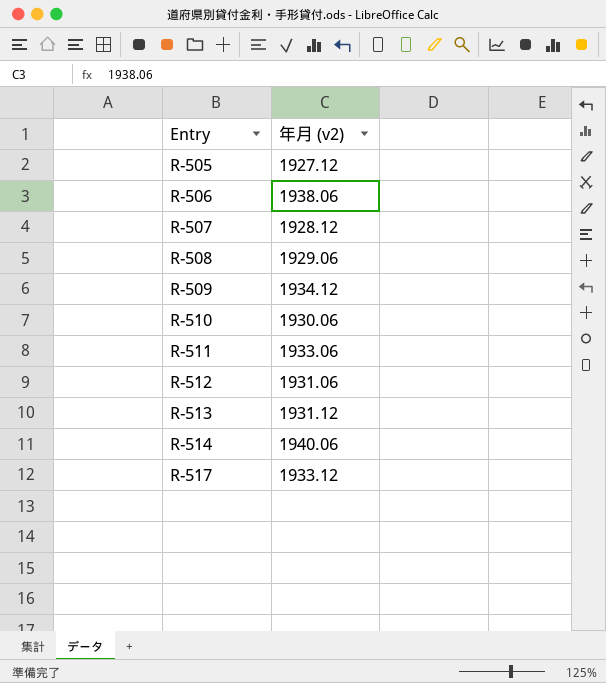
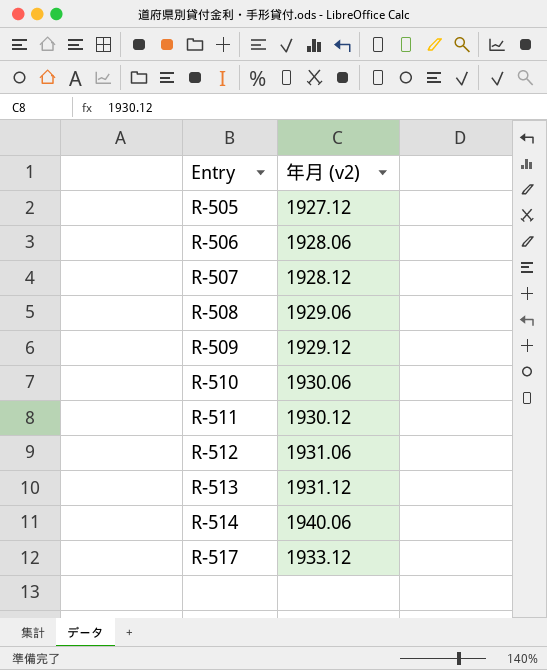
R-506 | 年月 (v2): 1938.06 -> 1928.06
R-509 | 年月 (v2): 1934.12 -> 1929.12
R-511 | 年月 (v2): 1933.06 -> 1930.12

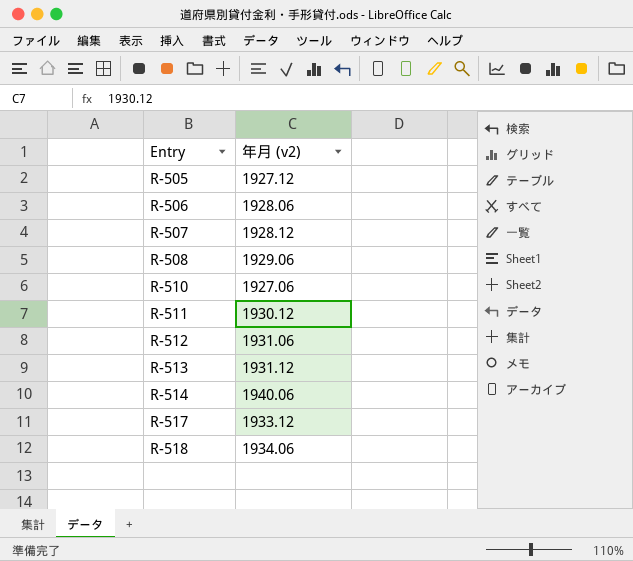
row R-509: 1929.12 -> none
R-510 | 年月 (v2): 1930.06 -> 1927.06
row R-518: none -> 1934.06

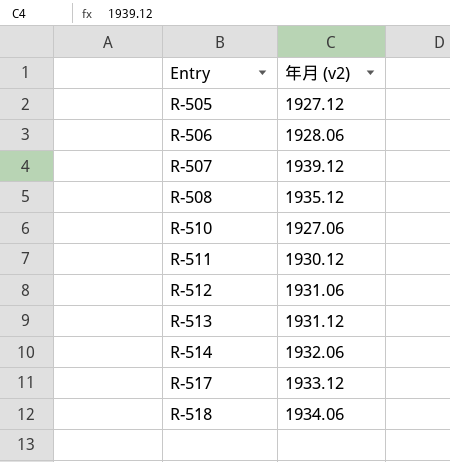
R-507 | 年月 (v2): 1928.12 -> 1939.12
R-508 | 年月 (v2): 1929.06 -> 1935.12
R-514 | 年月 (v2): 1940.06 -> 1932.06

